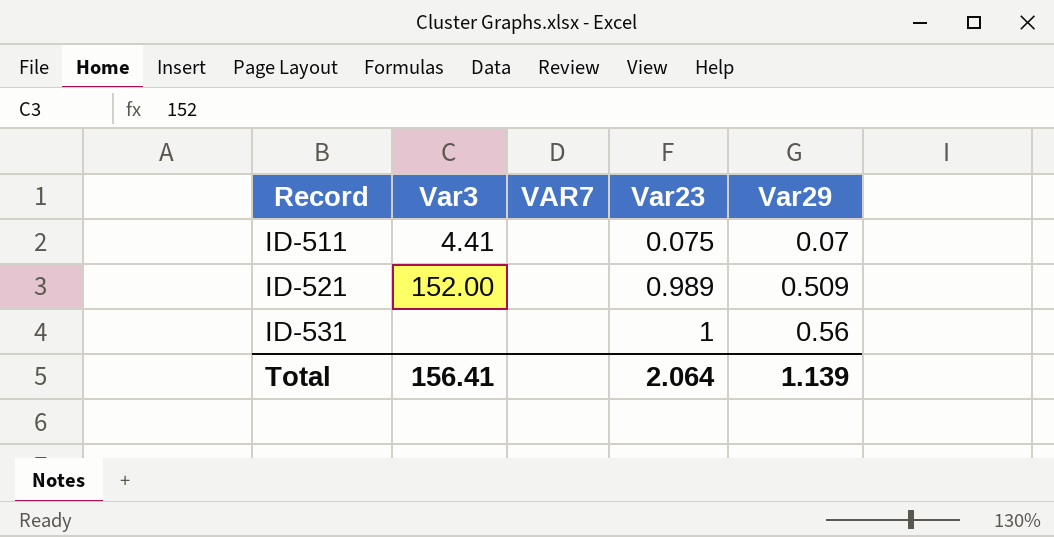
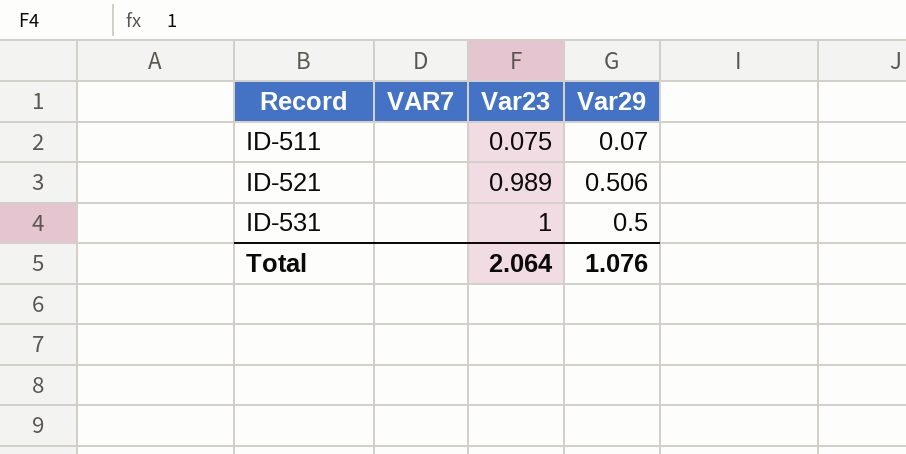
column Var3 | position: 2 -> none
ID-521 | Var29: 0.509 -> 0.506
ID-531 | Var29: 0.56 -> 0.5
Total | Var29: 1.139 -> 1.076

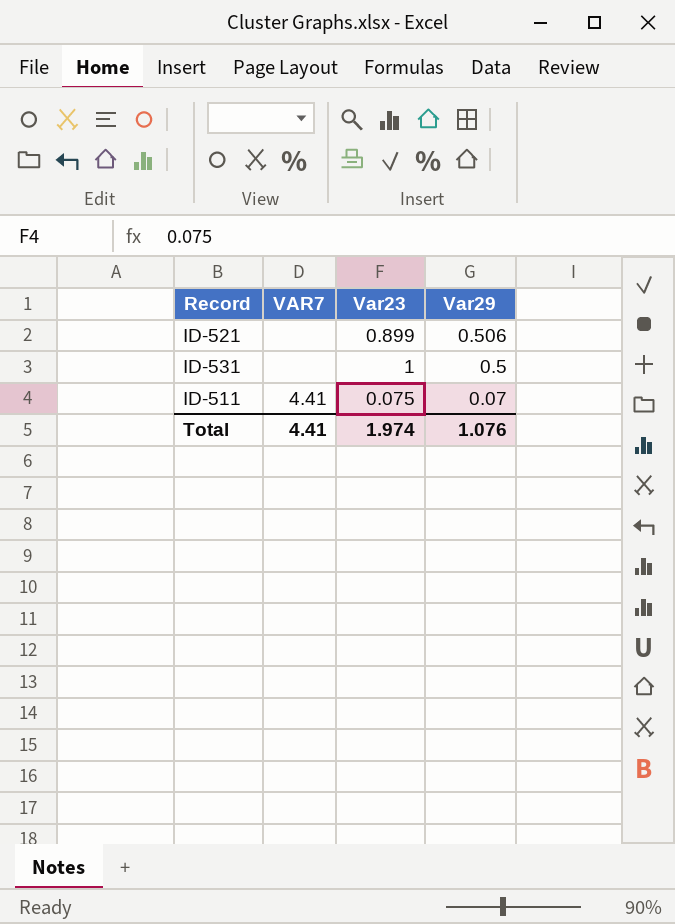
row order: Record ascending -> Var29 descending
ID-521 | Var23: 0.989 -> 0.899
ID-511 | VAR7: none -> 4.41
Total | VAR7: none -> 4.41
Total | Var23: 2.064 -> 1.974

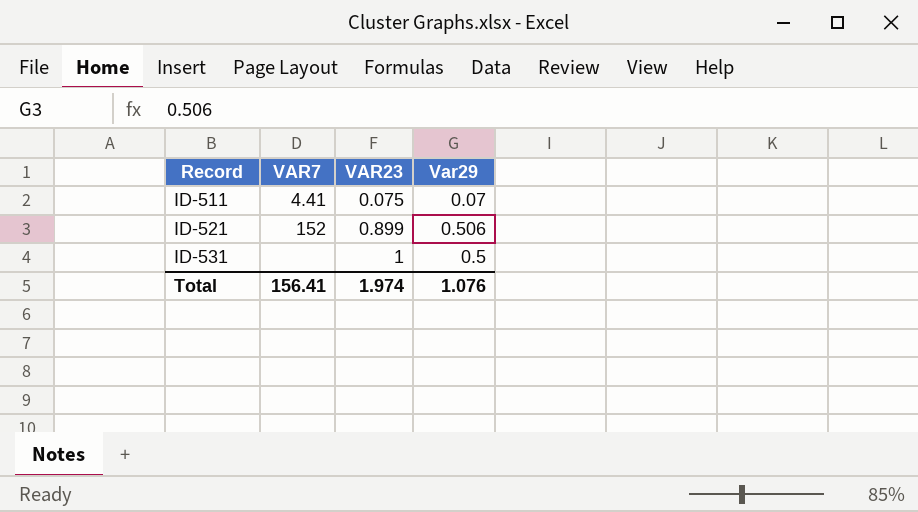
row order: Var29 descending -> Record ascending
column name: Var23 -> VAR23
ID-521 | VAR7: none -> 152
Total | VAR7: 4.41 -> 156.41

